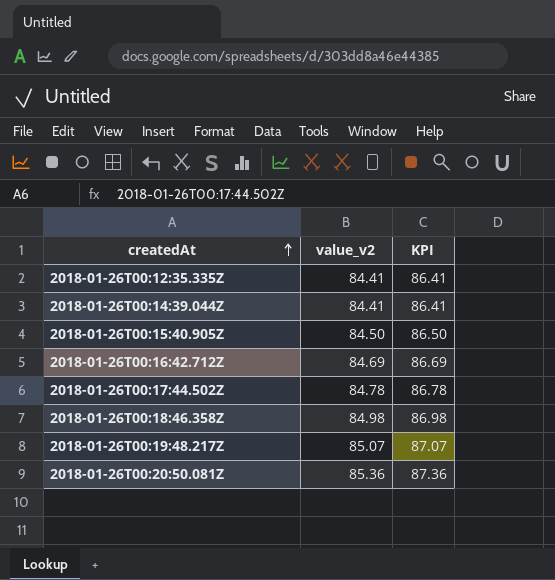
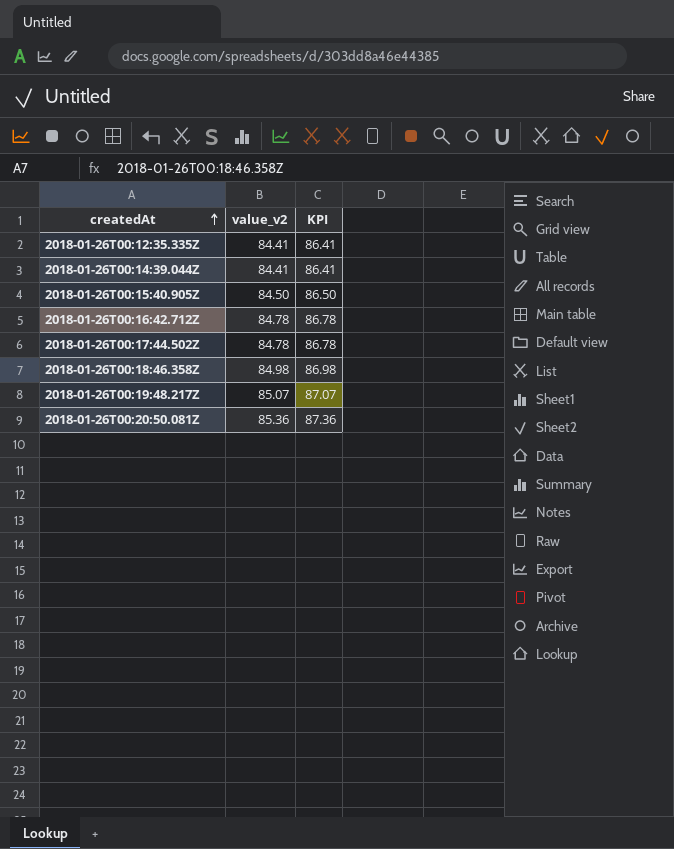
2018-01-26T00:16:42.712Z | value_v2: 84.69 -> 84.78
2018-01-26T00:16:42.712Z | KPI: 86.69 -> 86.78

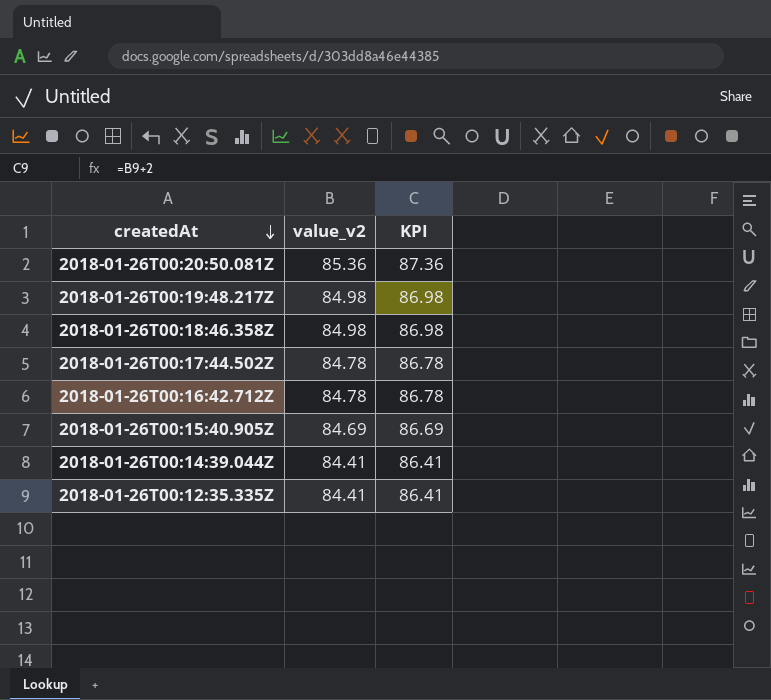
row order: createdAt ascending -> createdAt descending
2018-01-26T00:19:48.217Z | value_v2: 85.07 -> 84.98
2018-01-26T00:19:48.217Z | KPI: 87.07 -> 86.98
2018-01-26T00:15:40.905Z | value_v2: 84.50 -> 84.69
2018-01-26T00:15:40.905Z | KPI: 86.50 -> 86.69

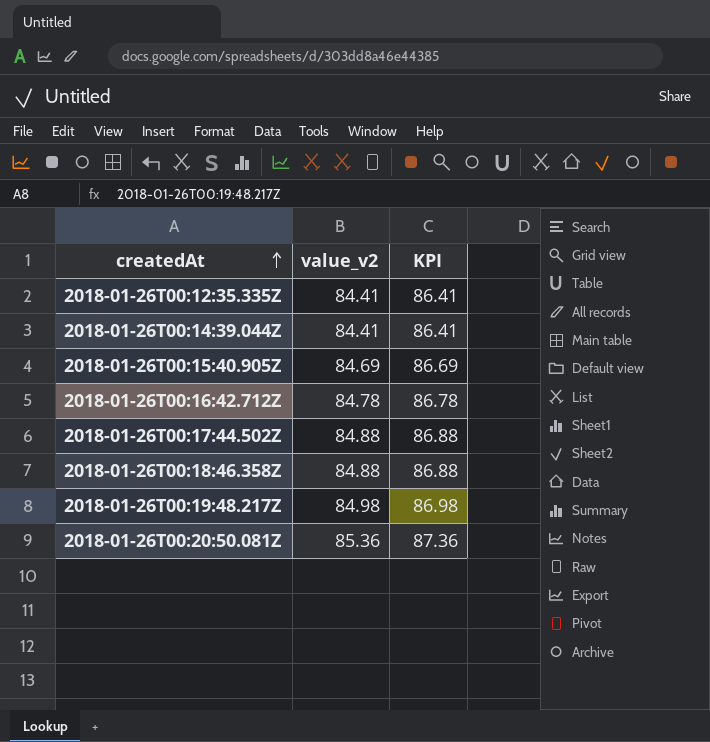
row order: createdAt descending -> createdAt ascending
2018-01-26T00:17:44.502Z | value_v2: 84.78 -> 84.88
2018-01-26T00:17:44.502Z | KPI: 86.78 -> 86.88
2018-01-26T00:18:46.358Z | value_v2: 84.98 -> 84.88
2018-01-26T00:18:46.358Z | KPI: 86.98 -> 86.88

